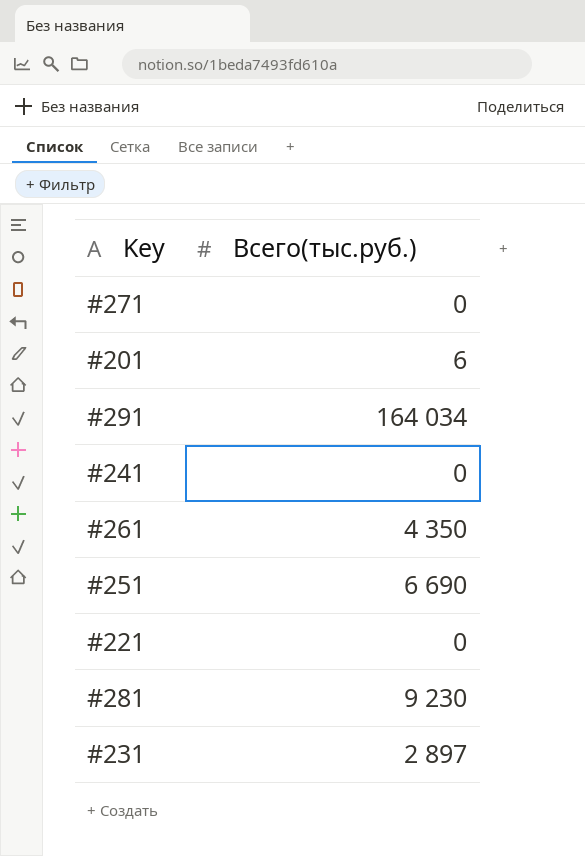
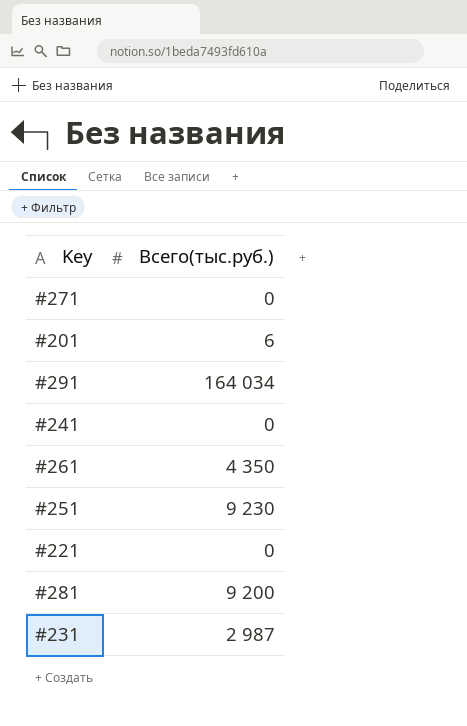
#251 | Всего(тыс.руб.): 6 690 -> 9 230
#281 | Всего(тыс.руб.): 9 230 -> 9 200
#231 | Всего(тыс.руб.): 2 897 -> 2 987

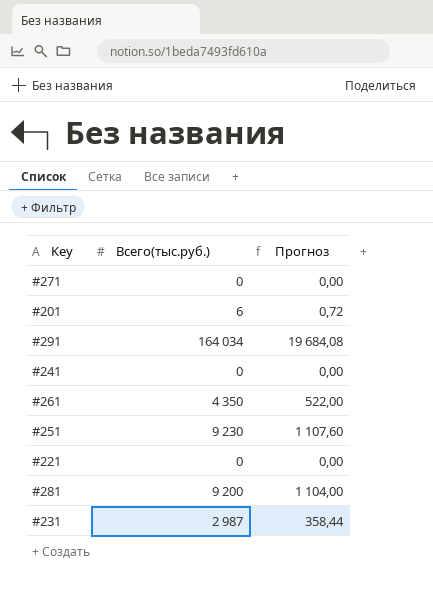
column Прогноз | formula: none -> [Всего(тыс.руб.)] * 0,12

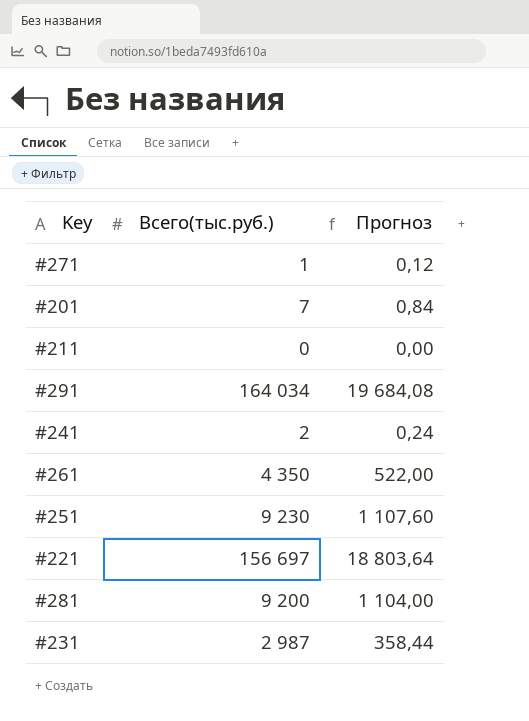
#271 | Всего(тыс.руб.): 0 -> 1
#271 | Прогноз: 0,00 -> 0,12
#201 | Всего(тыс.руб.): 6 -> 7
#201 | Прогноз: 0,72 -> 0,84
row #211: none -> 0 | 0,00
#241 | Всего(тыс.руб.): 0 -> 2
#241 | Прогноз: 0,00 -> 0,24
#221 | Всего(тыс.руб.): 0 -> 156 697
#221 | Прогноз: 0,00 -> 18 803,64

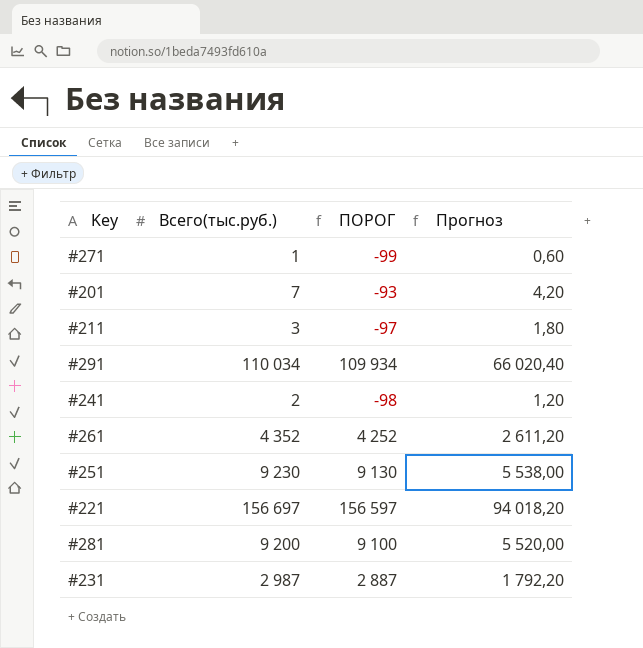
column ПОРОГ | formula: none -> [Всего(тыс.руб.)] - 100
column Прогноз | formula: [Всего(тыс.руб.)] * 0,12 -> [Всего(тыс.руб.)] * 0,6
#211 | Всего(тыс.руб.): 0 -> 3
#291 | Всего(тыс.руб.): 164 034 -> 110 034
#261 | Всего(тыс.руб.): 4 350 -> 4 352

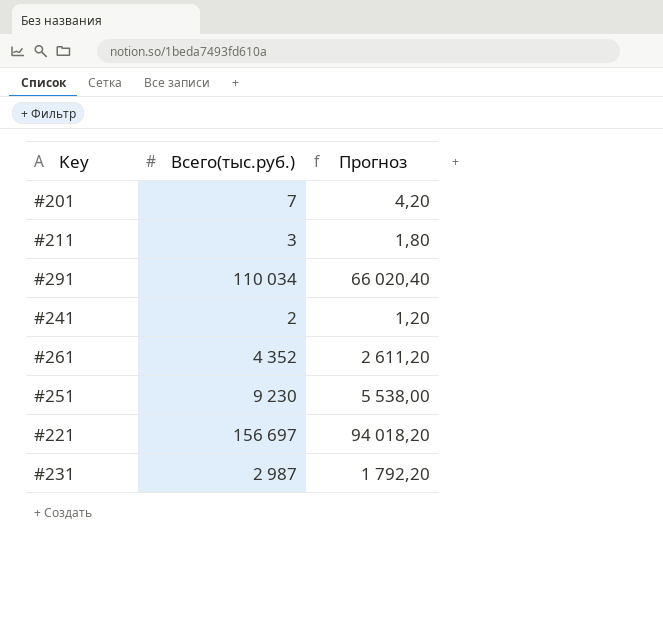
column ПОРОГ | formula: [Всего(тыс.руб.)] - 100 -> none
row #271: 1 | -99 | 0,60 -> none
row #281: 9 200 | 9 100 | 5 520,00 -> none

